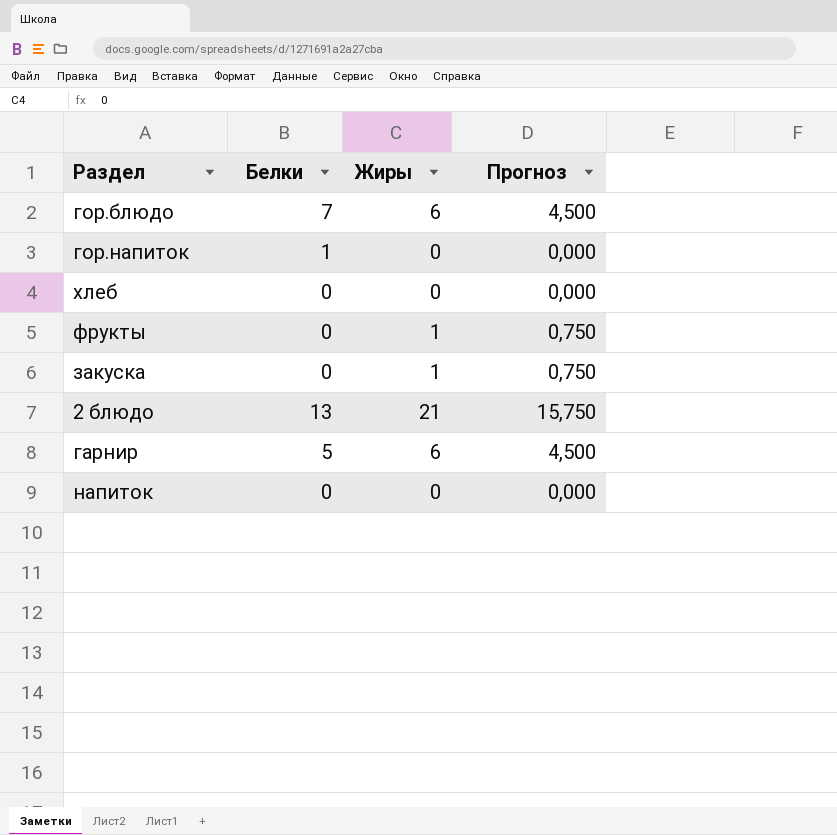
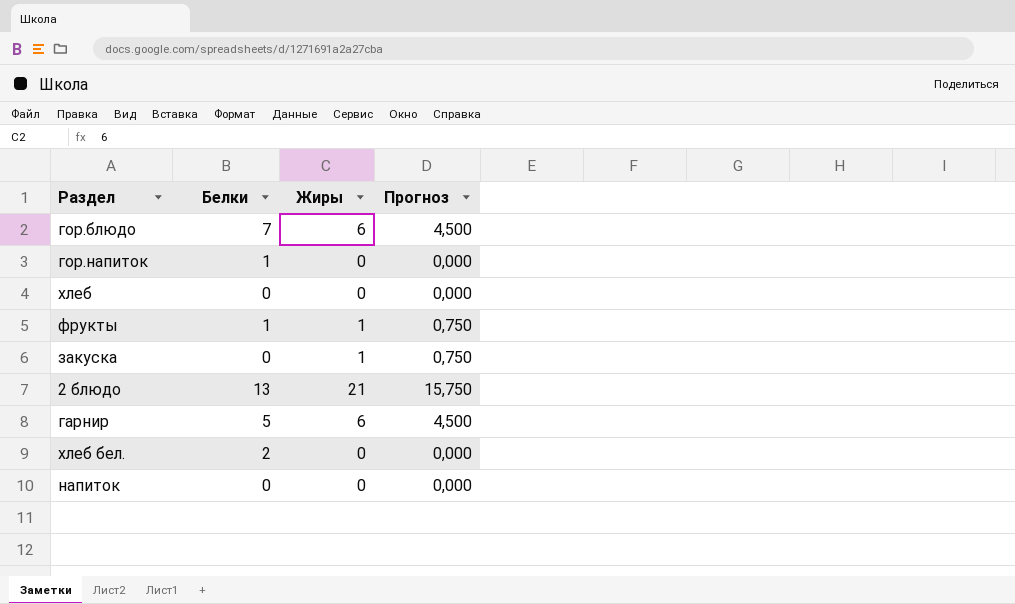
фрукты | Белки: 0 -> 1
row хлеб бел.: none -> 2 | 0 | 0,000

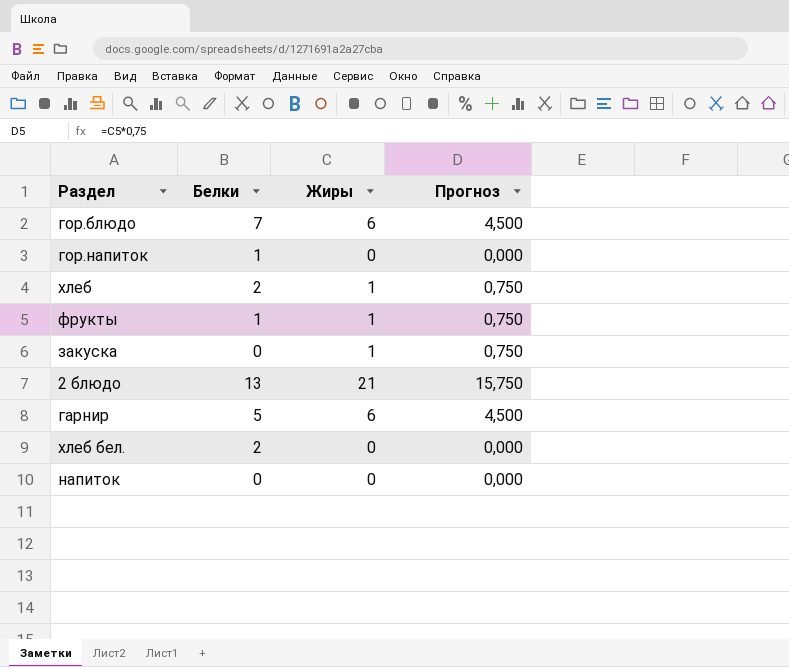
хлеб | Белки: 0 -> 2
хлеб | Жиры: 0 -> 1
хлеб | Прогноз: 0,000 -> 0,750

